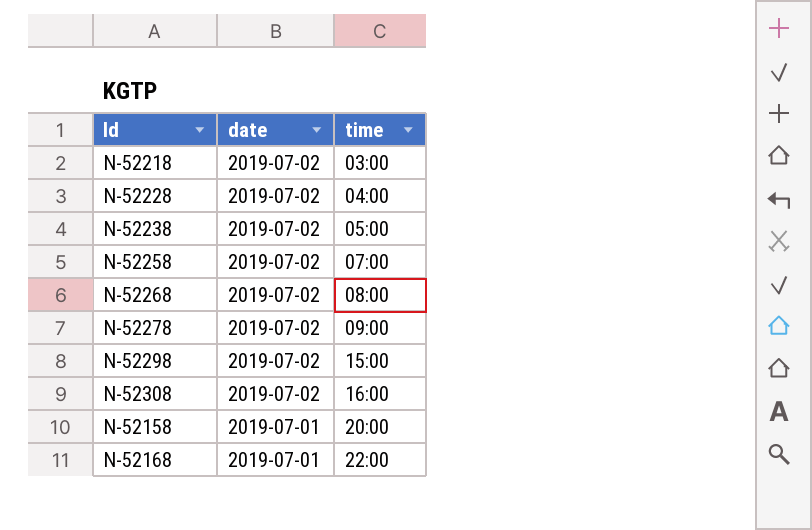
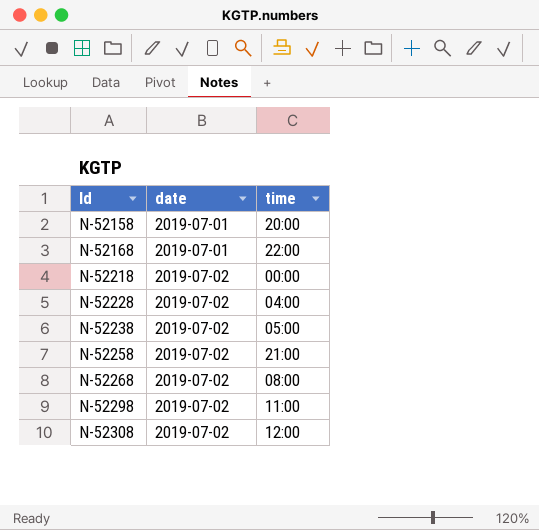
row order: date descending -> Id ascending
row N-52278: 2019-07-02 | 09:00 -> none
N-52218 | time: 03:00 -> 00:00
N-52258 | time: 07:00 -> 21:00
N-52298 | time: 15:00 -> 11:00
N-52308 | time: 16:00 -> 12:00

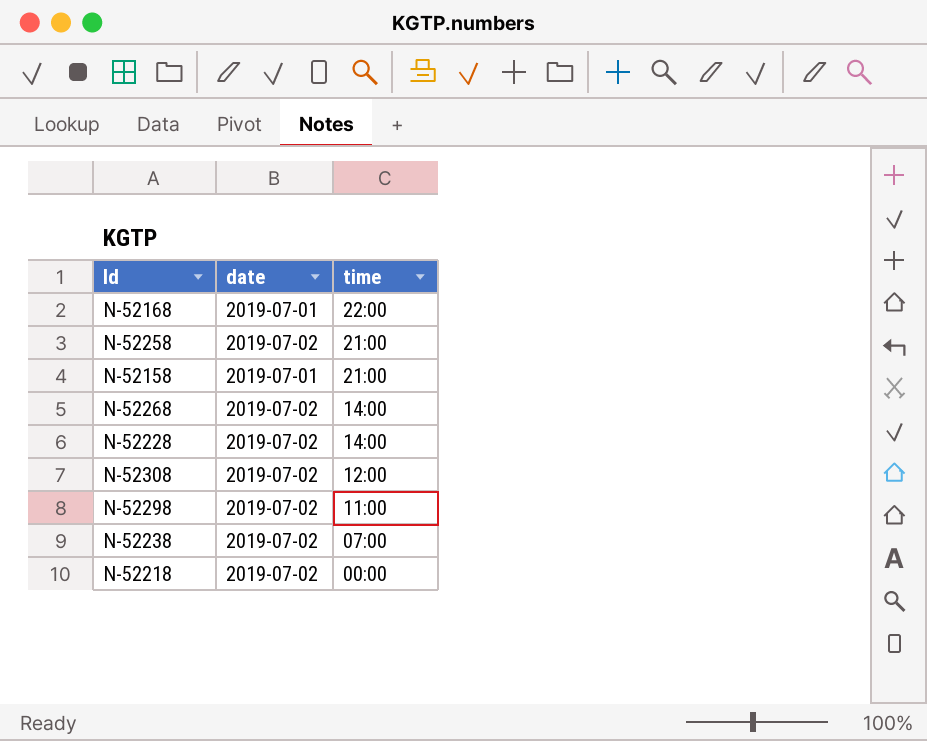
row order: Id ascending -> time descending
N-52158 | time: 20:00 -> 21:00
N-52268 | time: 08:00 -> 14:00
N-52228 | time: 04:00 -> 14:00
N-52238 | time: 05:00 -> 07:00

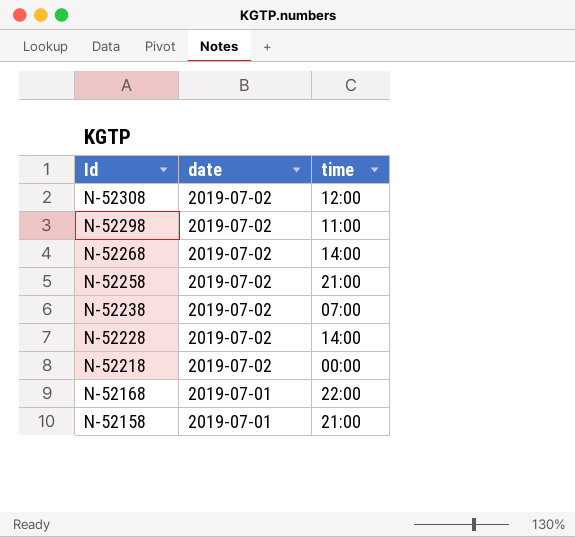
row order: time descending -> Id descending

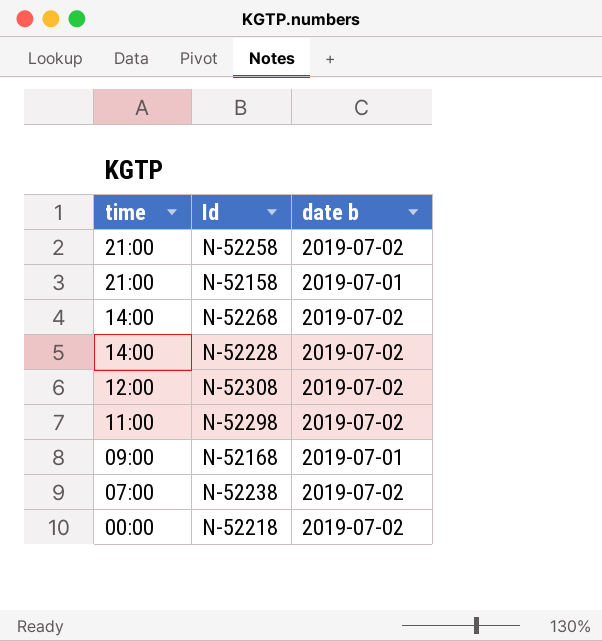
row order: Id descending -> time descending
column time | position: 3 -> 1
column name: date -> date b
N-52168 | time: 22:00 -> 09:00

